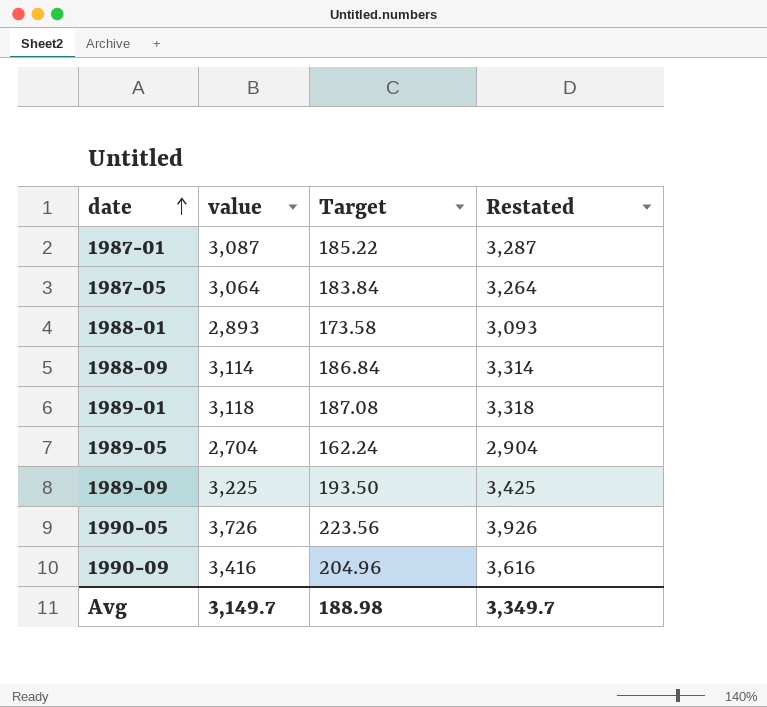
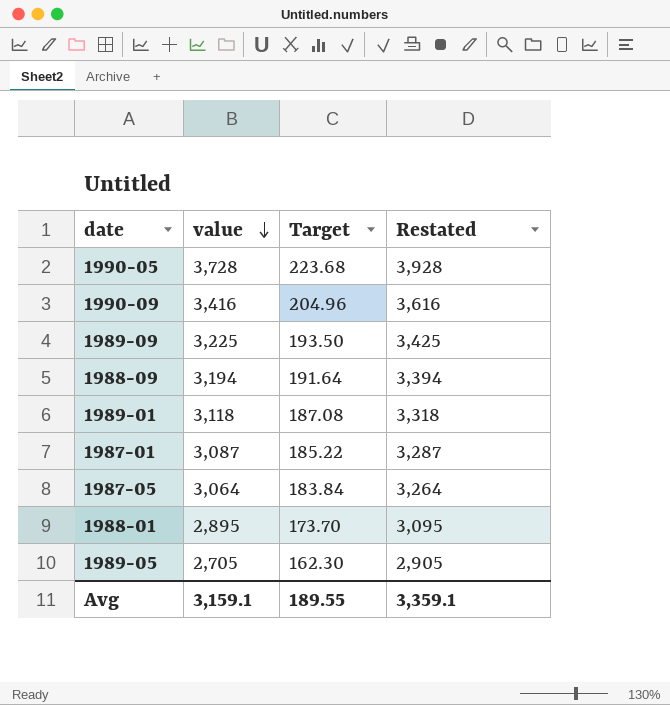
row order: date ascending -> value descending
1990-05 | value: 3,726 -> 3,728
1990-05 | Target: 223.56 -> 223.68
1990-05 | Restated: 3,926 -> 3,928
1988-09 | value: 3,114 -> 3,194
1988-09 | Target: 186.84 -> 191.64
1988-09 | Restated: 3,314 -> 3,394
1988-01 | value: 2,893 -> 2,895
1988-01 | Target: 173.58 -> 173.70
1988-01 | Restated: 3,093 -> 3,095
1989-05 | value: 2,704 -> 2,705
1989-05 | Target: 162.24 -> 162.30
1989-05 | Restated: 2,904 -> 2,905
Avg | value: 3,149.7 -> 3,159.1
Avg | Target: 188.98 -> 189.55
Avg | Restated: 3,349.7 -> 3,359.1

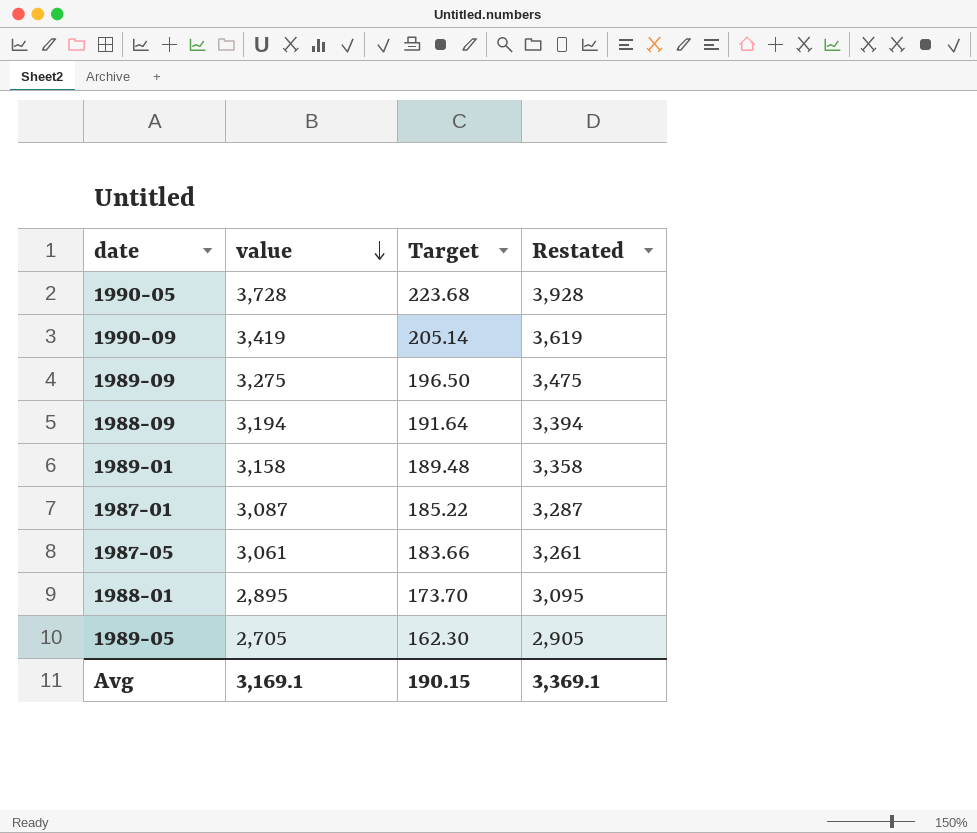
1990-09 | value: 3,416 -> 3,419
1990-09 | Target: 204.96 -> 205.14
1990-09 | Restated: 3,616 -> 3,619
1989-09 | value: 3,225 -> 3,275
1989-09 | Target: 193.50 -> 196.50
1989-09 | Restated: 3,425 -> 3,475
1989-01 | value: 3,118 -> 3,158
1989-01 | Target: 187.08 -> 189.48
1989-01 | Restated: 3,318 -> 3,358
1987-05 | value: 3,064 -> 3,061
1987-05 | Target: 183.84 -> 183.66
1987-05 | Restated: 3,264 -> 3,261
Avg | value: 3,159.1 -> 3,169.1
Avg | Target: 189.55 -> 190.15
Avg | Restated: 3,359.1 -> 3,369.1

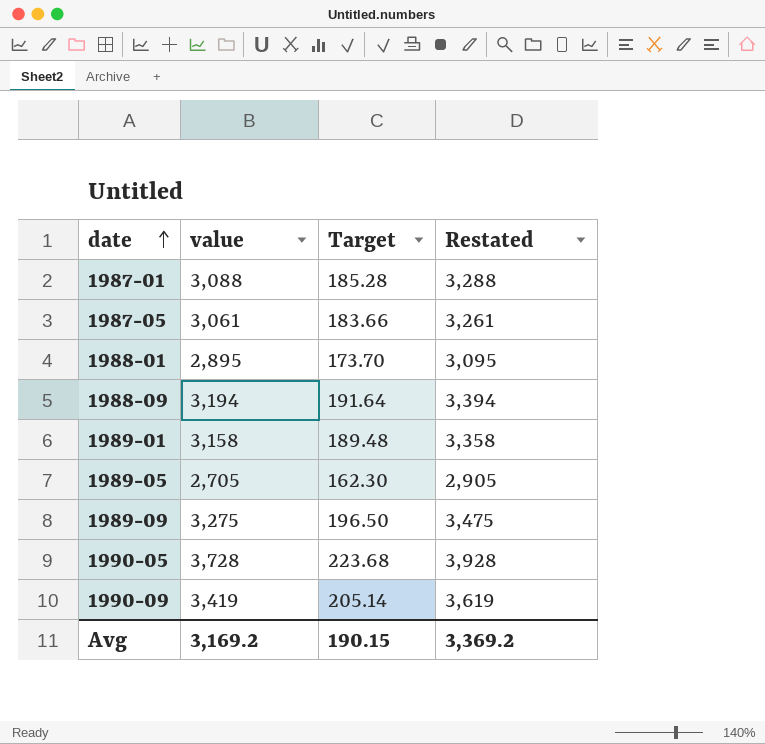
row order: value descending -> date ascending
1987-01 | value: 3,087 -> 3,088
1987-01 | Target: 185.22 -> 185.28
1987-01 | Restated: 3,287 -> 3,288
Avg | value: 3,169.1 -> 3,169.2
Avg | Restated: 3,369.1 -> 3,369.2

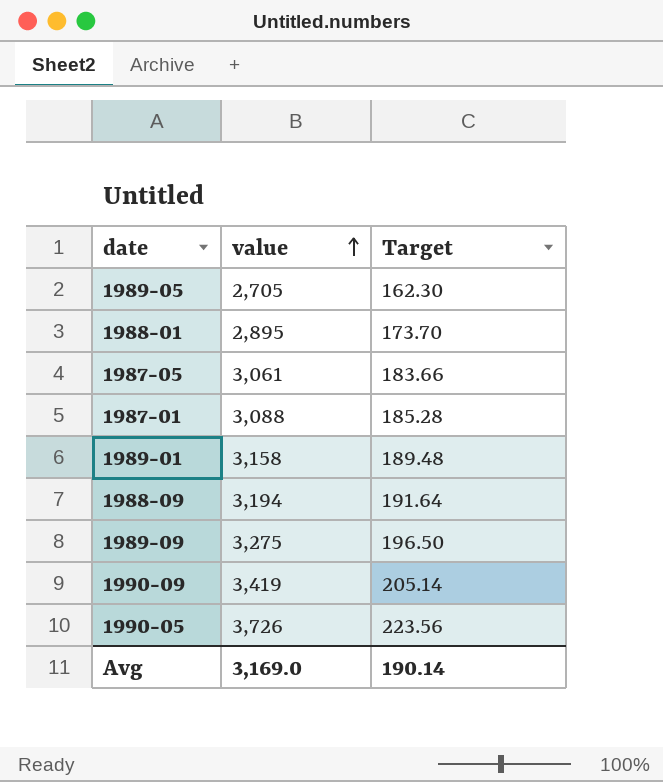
row order: date ascending -> value ascending
column Restated | formula: [value] + 200 -> none
1990-05 | value: 3,728 -> 3,726
1990-05 | Target: 223.68 -> 223.56
Avg | value: 3,169.2 -> 3,169.0
Avg | Target: 190.15 -> 190.14

